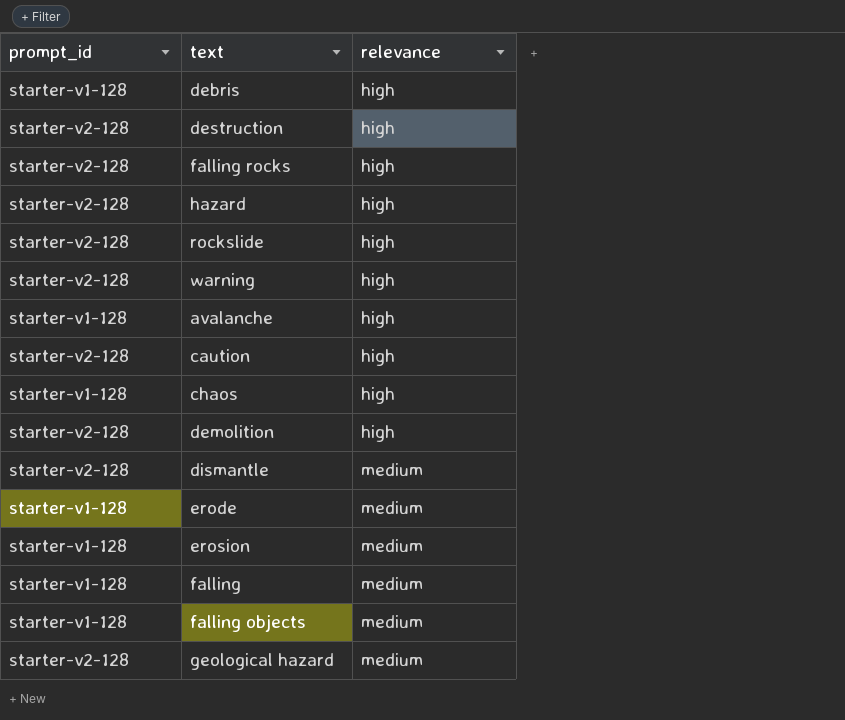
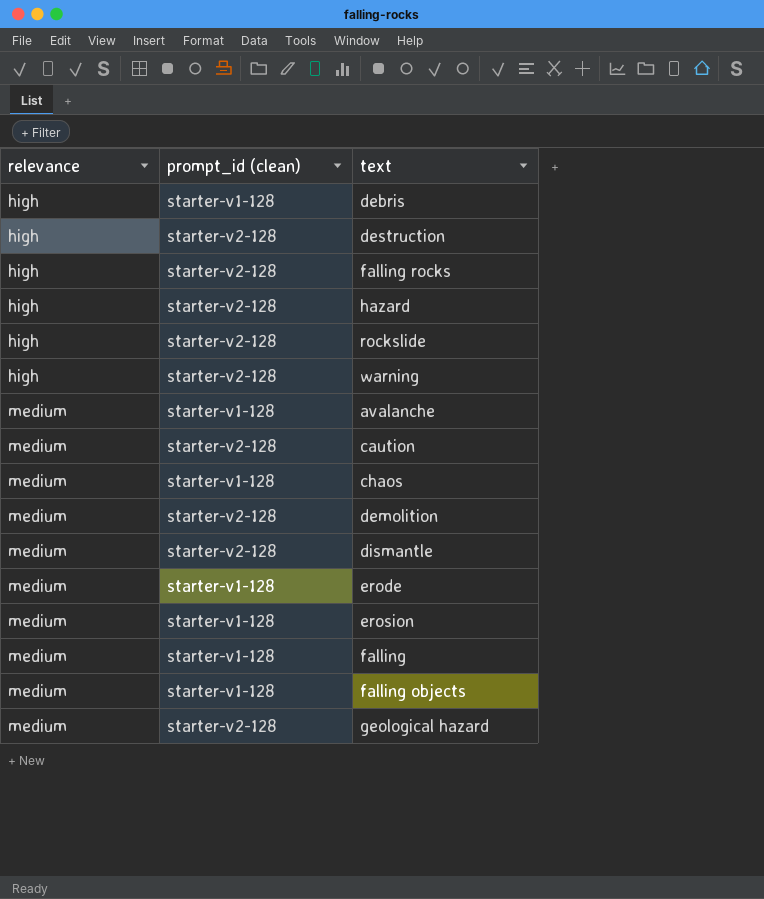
column relevance | position: 3 -> 1
column name: prompt_id -> prompt_id (clean)
avalanche | relevance: high -> medium
caution | relevance: high -> medium
chaos | relevance: high -> medium
demolition | relevance: high -> medium

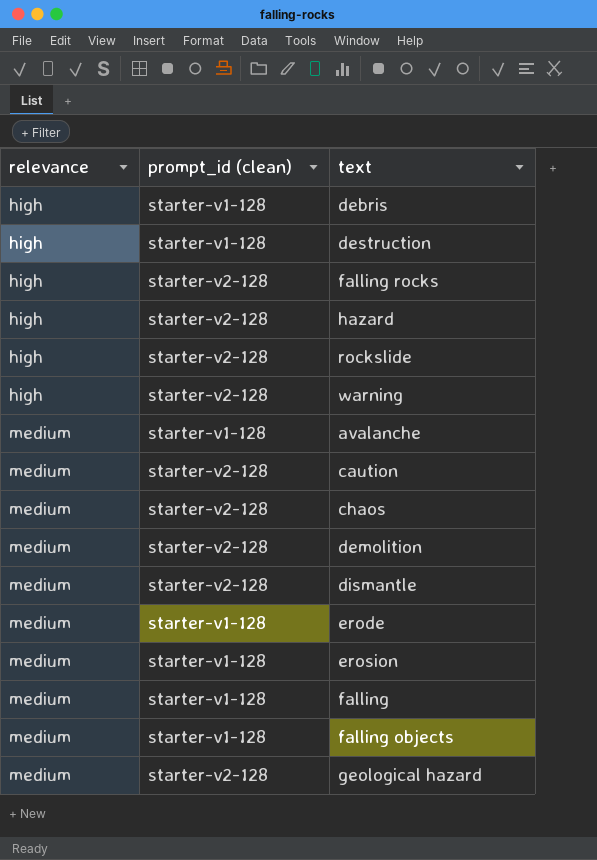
destruction | prompt_id (clean): starter-v2-128 -> starter-v1-128
chaos | prompt_id (clean): starter-v1-128 -> starter-v2-128

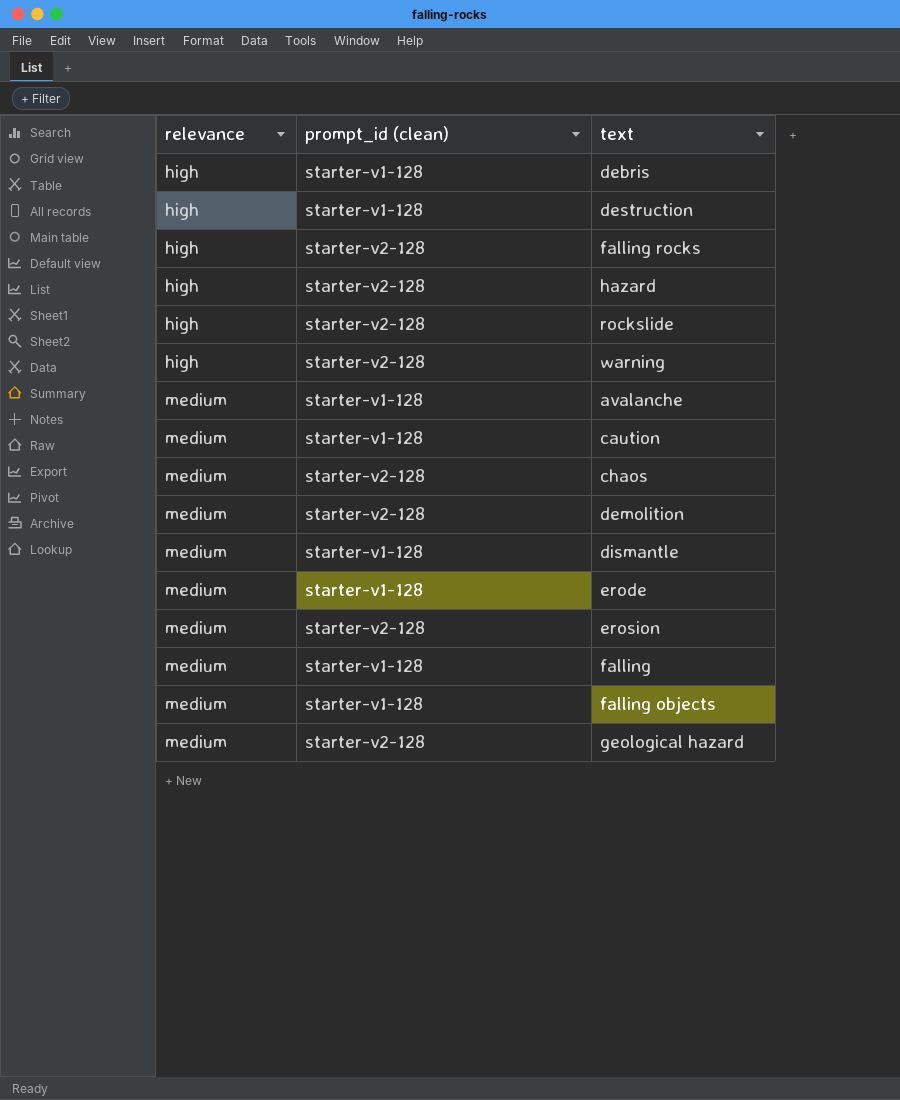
caution | prompt_id (clean): starter-v2-128 -> starter-v1-128
dismantle | prompt_id (clean): starter-v2-128 -> starter-v1-128
erosion | prompt_id (clean): starter-v1-128 -> starter-v2-128

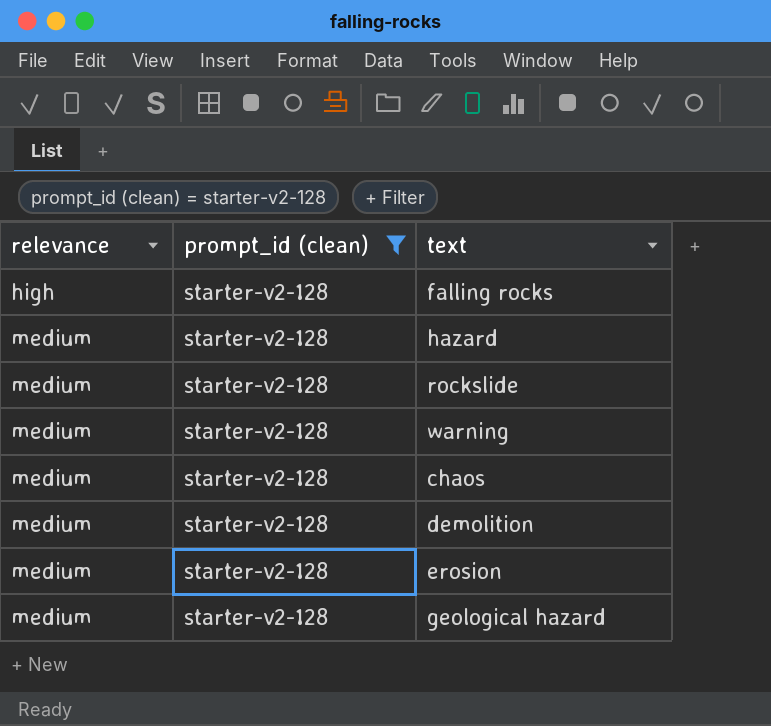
filter: none -> prompt_id (clean) = starter-v2-128
hazard | relevance: high -> medium
rockslide | relevance: high -> medium
warning | relevance: high -> medium

